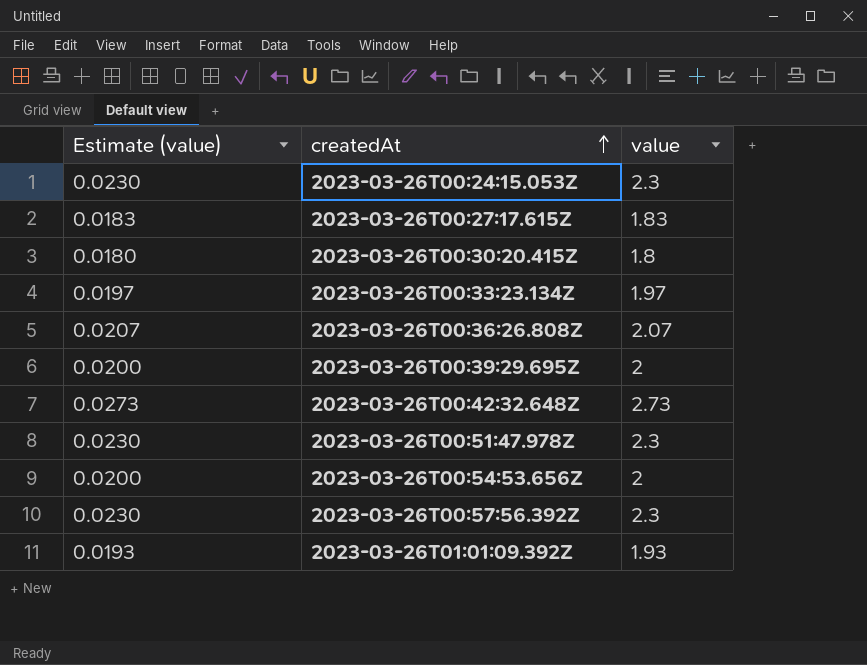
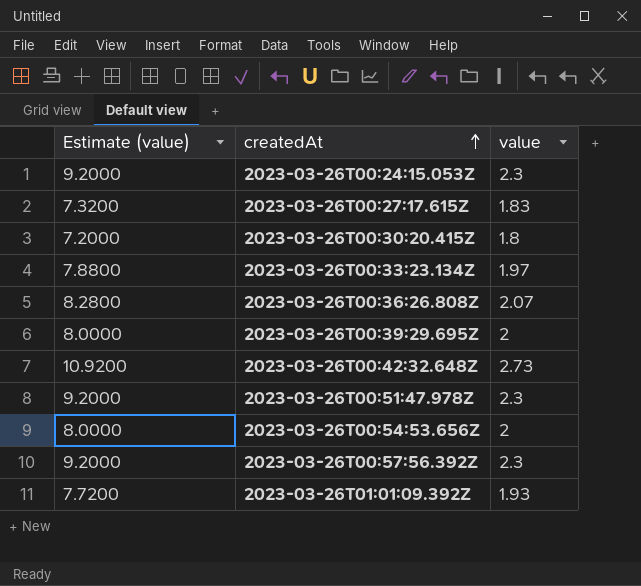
column Estimate (value) | formula: [value] * 0.01 -> [value] * 4

